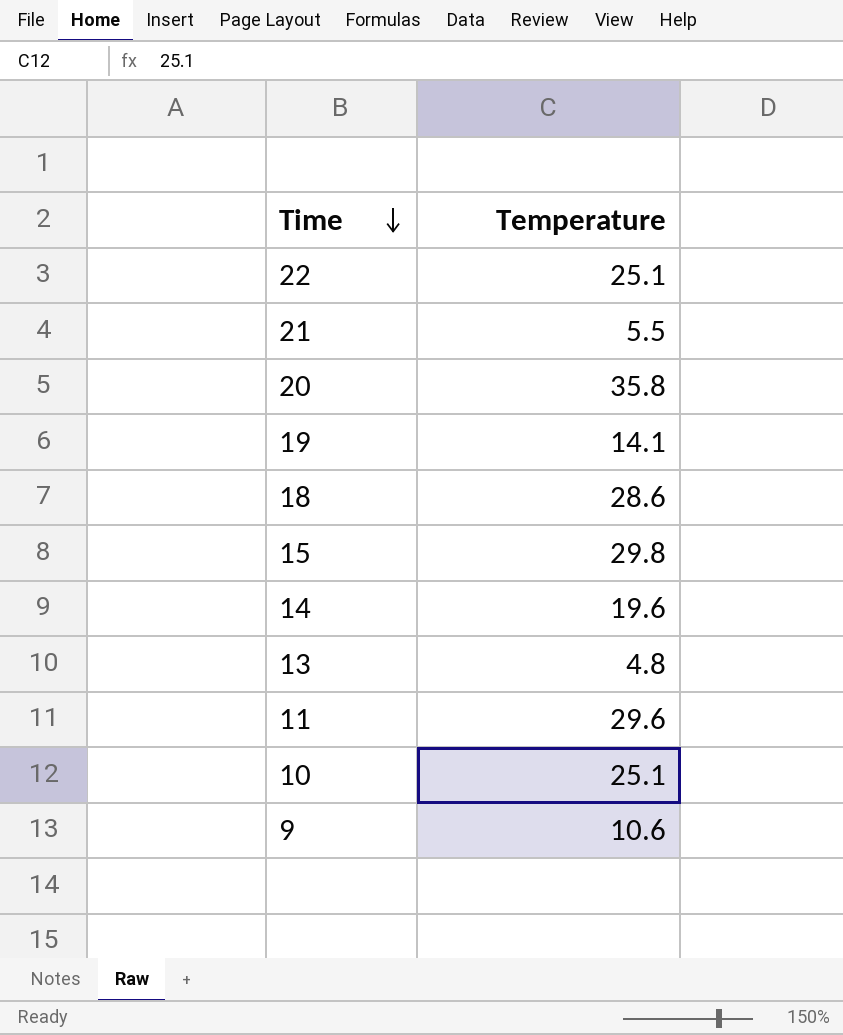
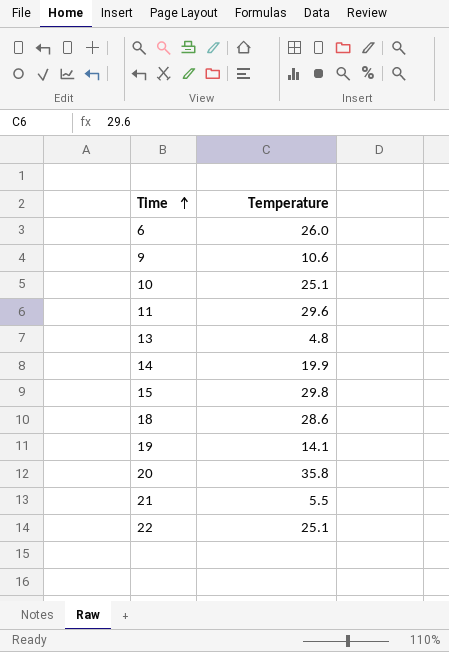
row order: Time descending -> Time ascending
row 6: none -> 26.0
14 | Temperature: 19.6 -> 19.9

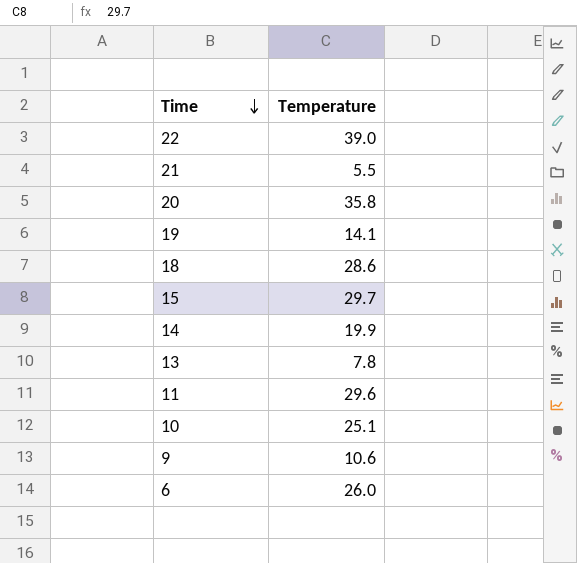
row order: Time ascending -> Time descending
22 | Temperature: 25.1 -> 39.0
15 | Temperature: 29.8 -> 29.7
13 | Temperature: 4.8 -> 7.8

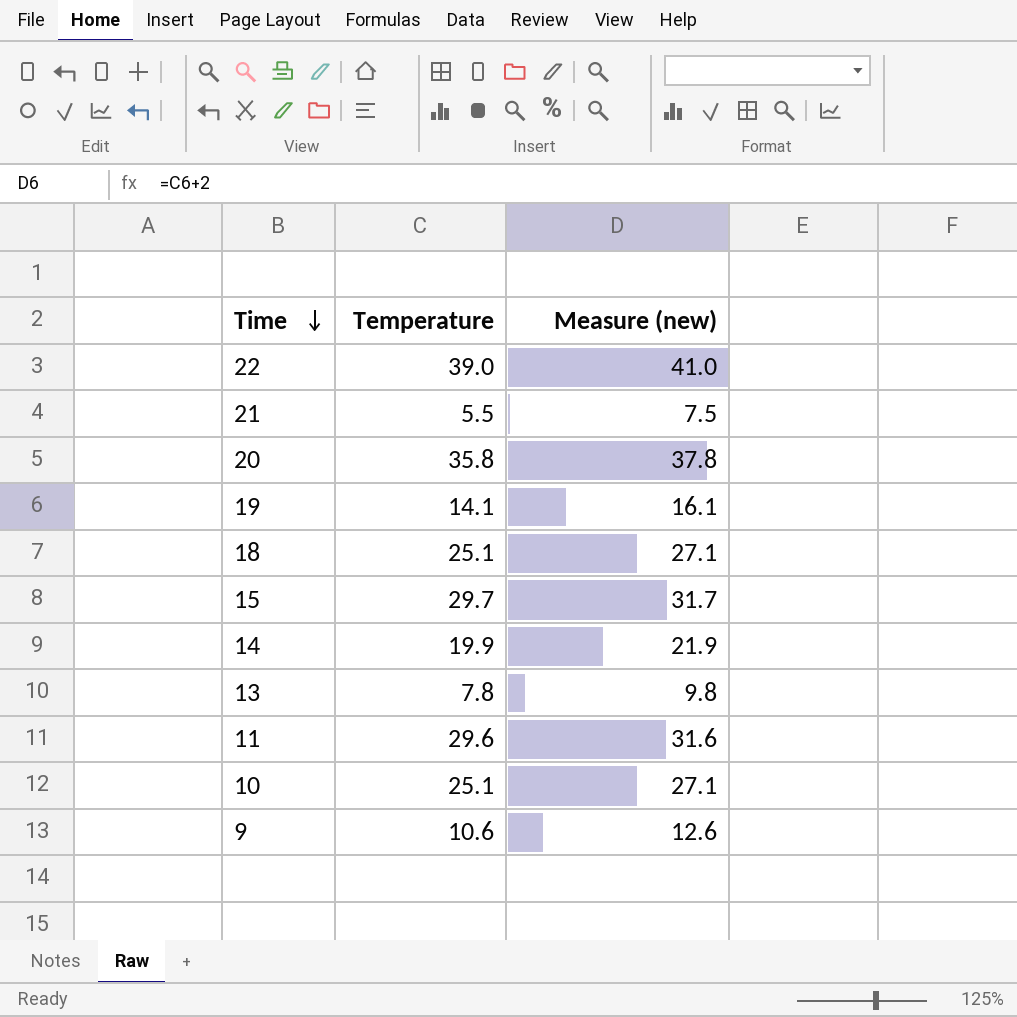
column Measure (new) | formula: none -> [Temperature] + 2
row 6: 26.0 -> none
18 | Temperature: 28.6 -> 25.1

